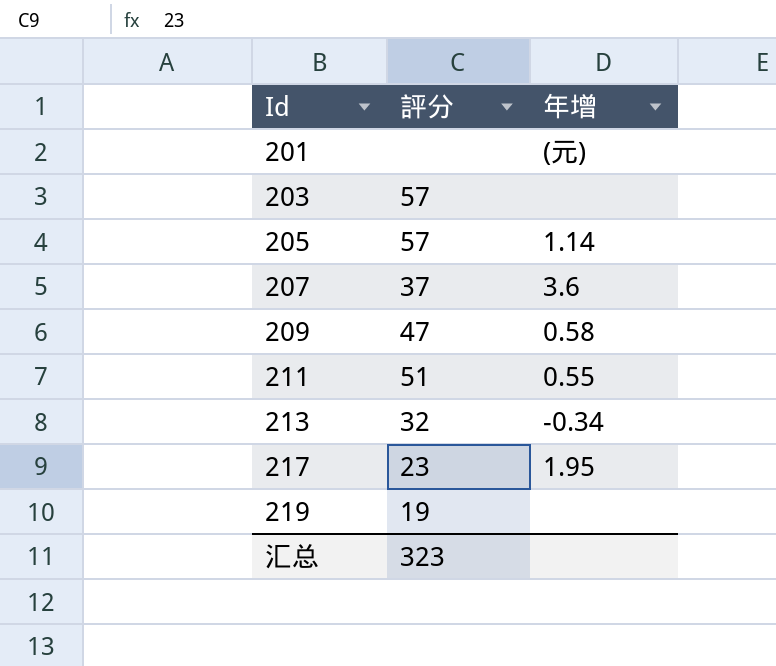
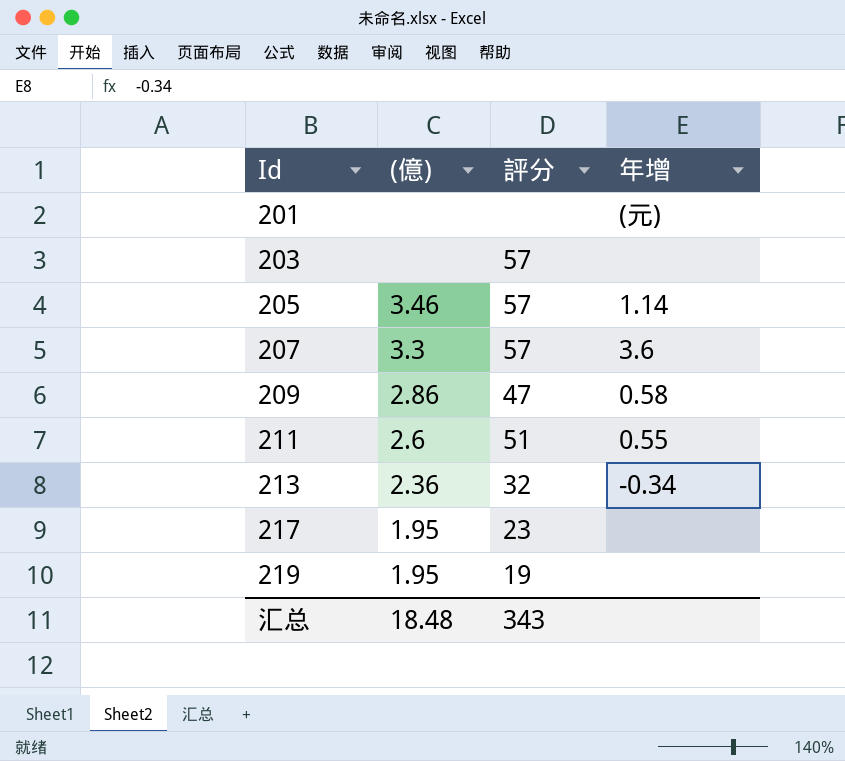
column (億) | position: none -> 2
207 | 評分: 37 -> 57
217 | 年增: 1.95 -> none
汇总 | 評分: 323 -> 343

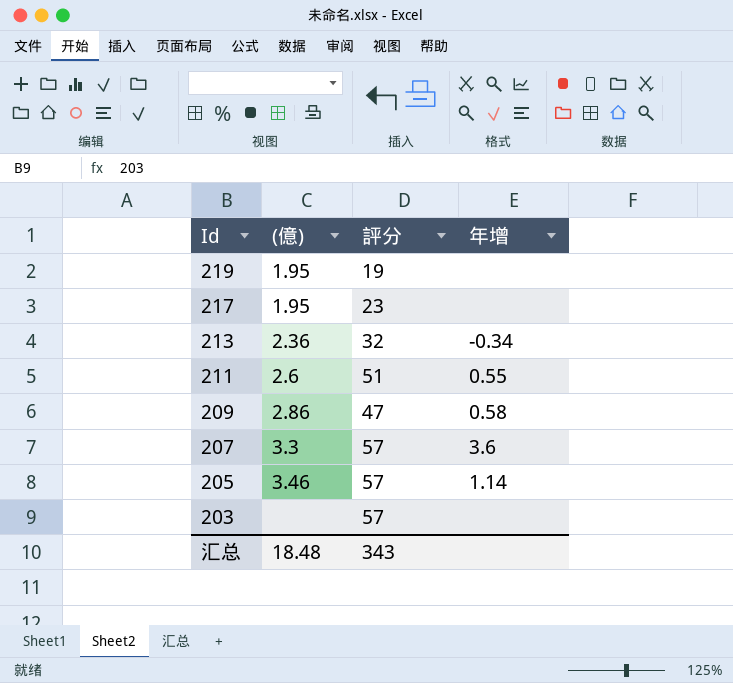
row order: Id ascending -> Id descending
row 201: none | none | (元) -> none

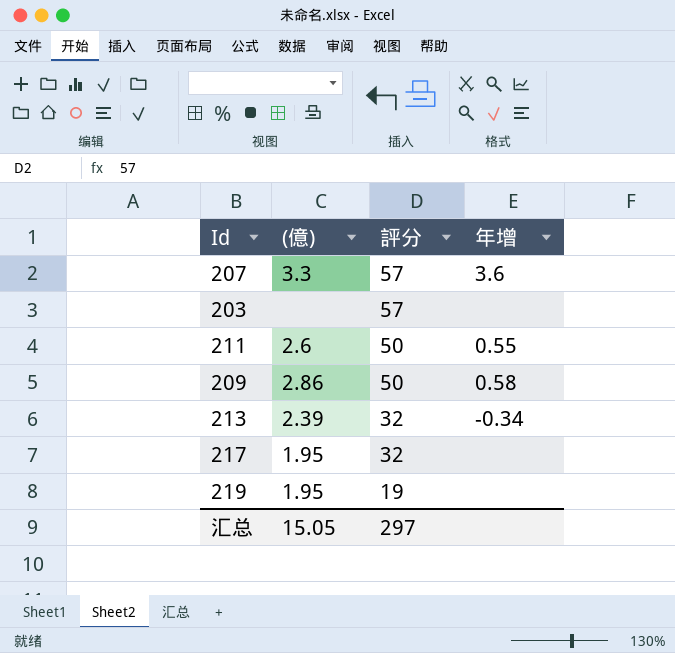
row order: Id descending -> 評分 descending
row 205: 3.46 | 57 | 1.14 -> none
211 | 評分: 51 -> 50
209 | 評分: 47 -> 50
213 | (億): 2.36 -> 2.39
217 | 評分: 23 -> 32
汇总 | (億): 18.48 -> 15.05
汇总 | 評分: 343 -> 297

